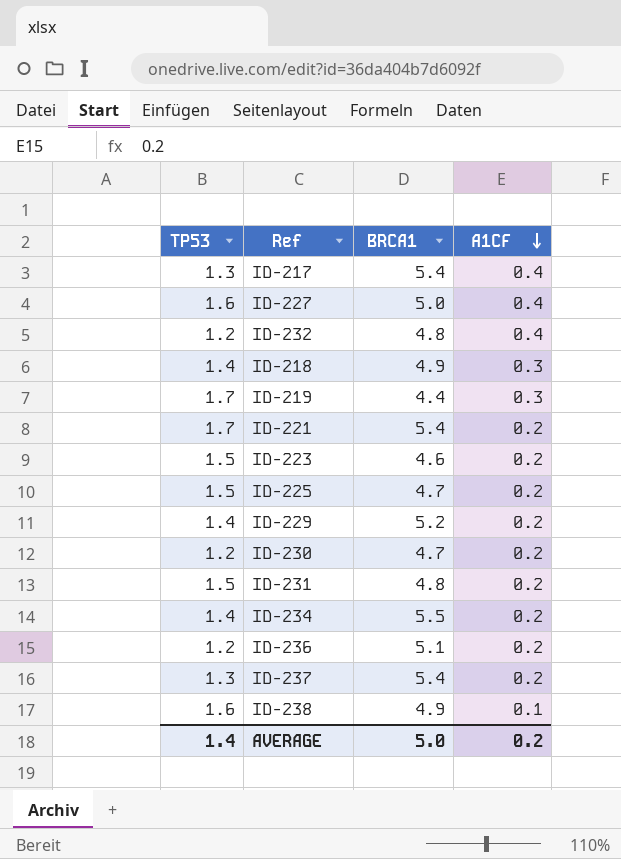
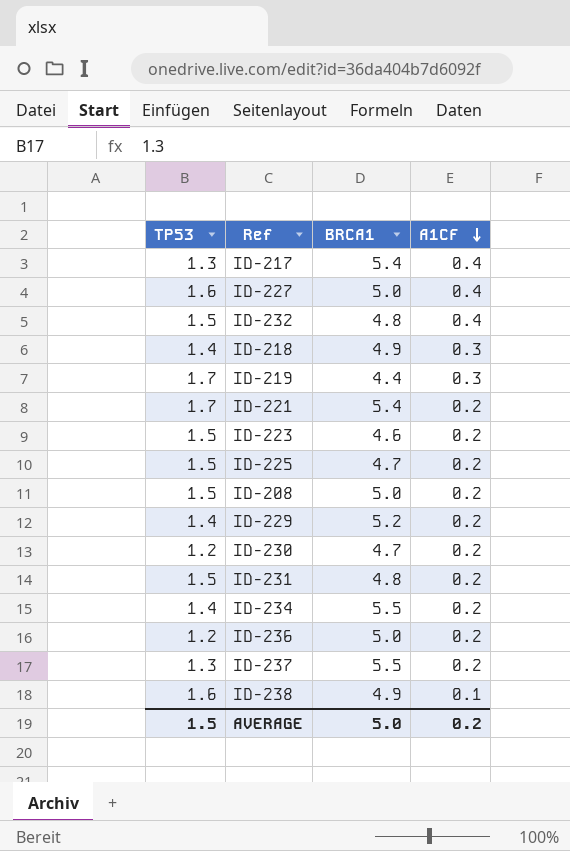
ID-232 | TP53: 1.2 -> 1.5
row ID-208: none -> 1.5 | 5.0 | 0.2
ID-236 | BRCA1: 5.1 -> 5.0
ID-237 | BRCA1: 5.4 -> 5.5
AVERAGE | TP53: 1.4 -> 1.5

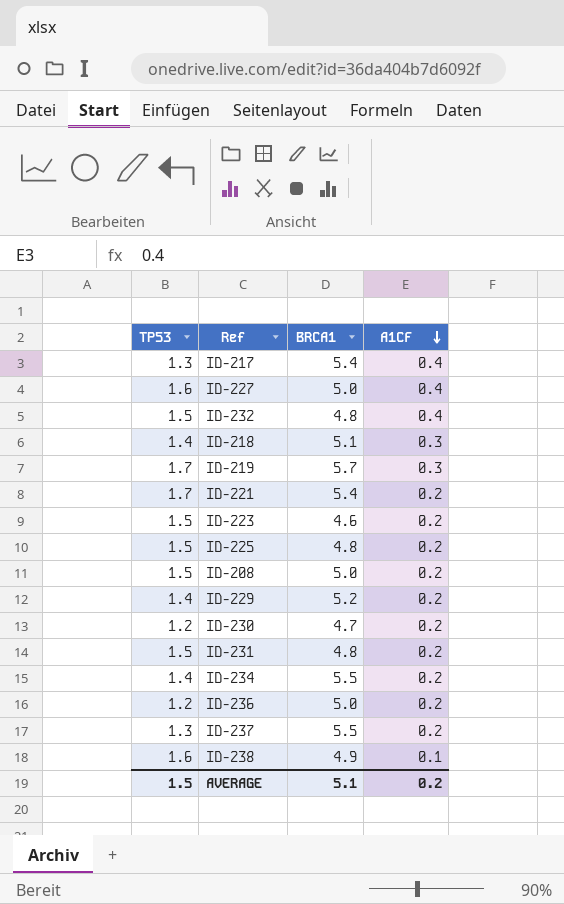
ID-218 | BRCA1: 4.9 -> 5.1
ID-219 | BRCA1: 4.4 -> 5.7
ID-225 | BRCA1: 4.7 -> 4.8
AVERAGE | BRCA1: 5.0 -> 5.1

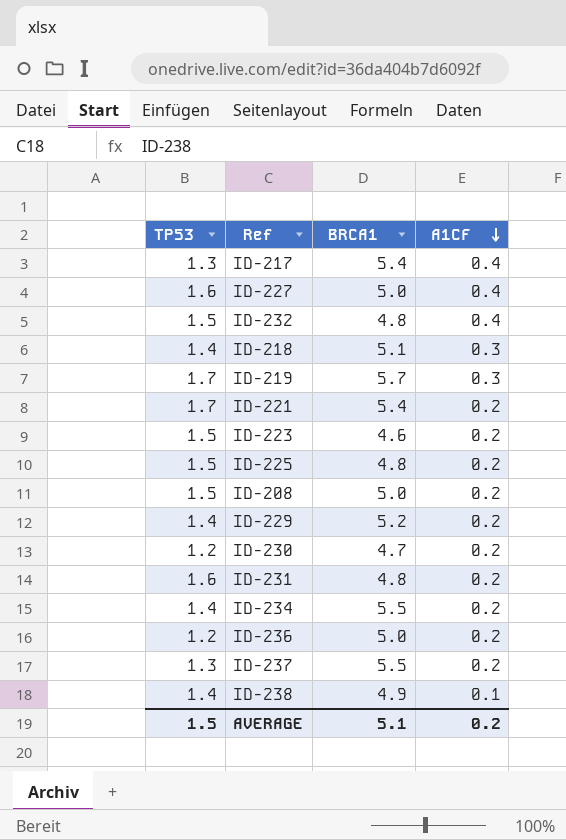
ID-231 | TP53: 1.5 -> 1.6
ID-238 | TP53: 1.6 -> 1.4

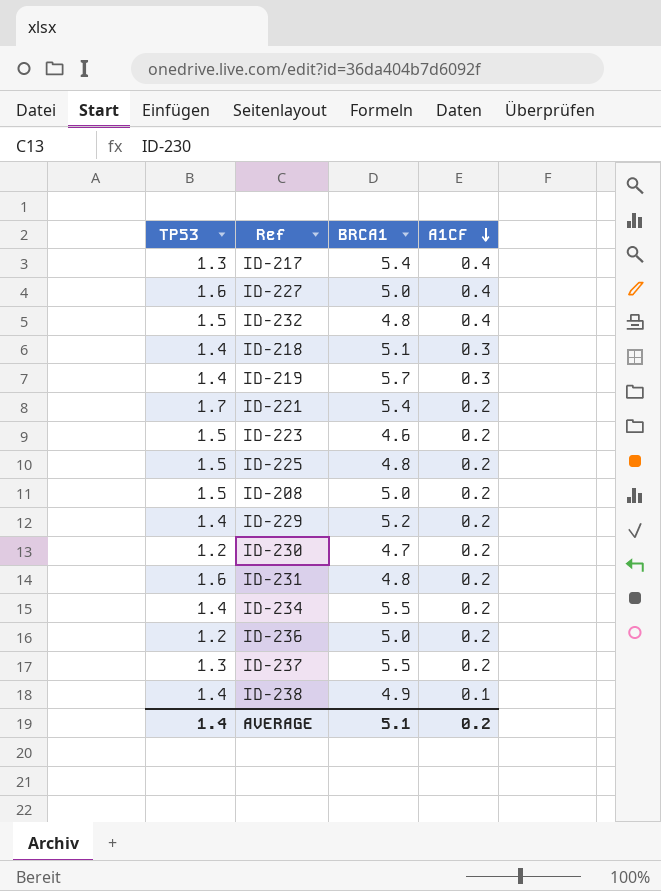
ID-219 | TP53: 1.7 -> 1.4
AVERAGE | TP53: 1.5 -> 1.4

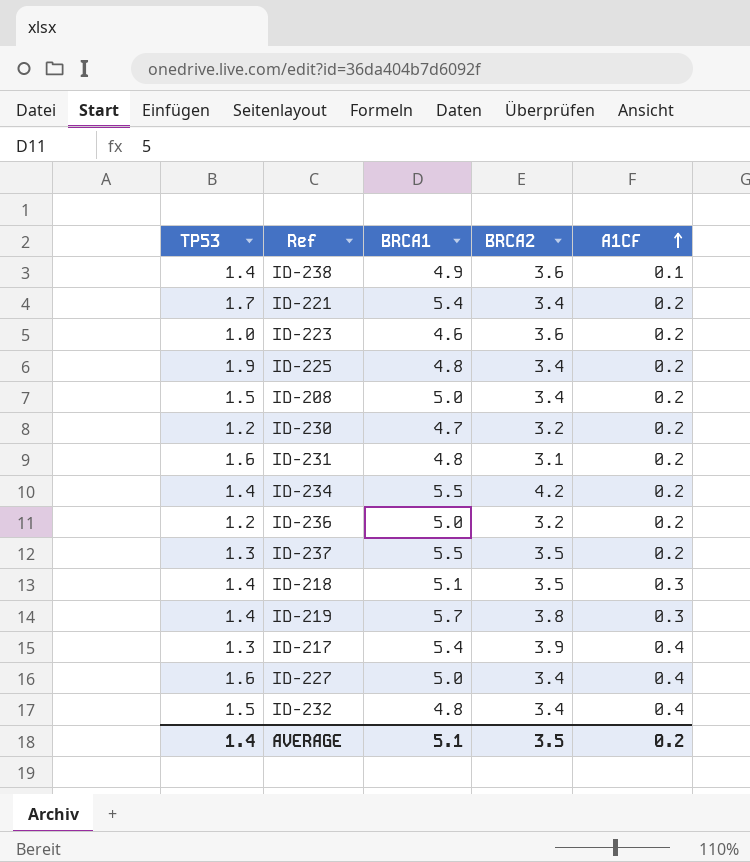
row order: A1CF descending -> A1CF ascending
column BRCA2 | position: none -> 4
row ID-229: 1.4 | 5.2 | 0.2 -> none
ID-223 | TP53: 1.5 -> 1.0
ID-225 | TP53: 1.5 -> 1.9

